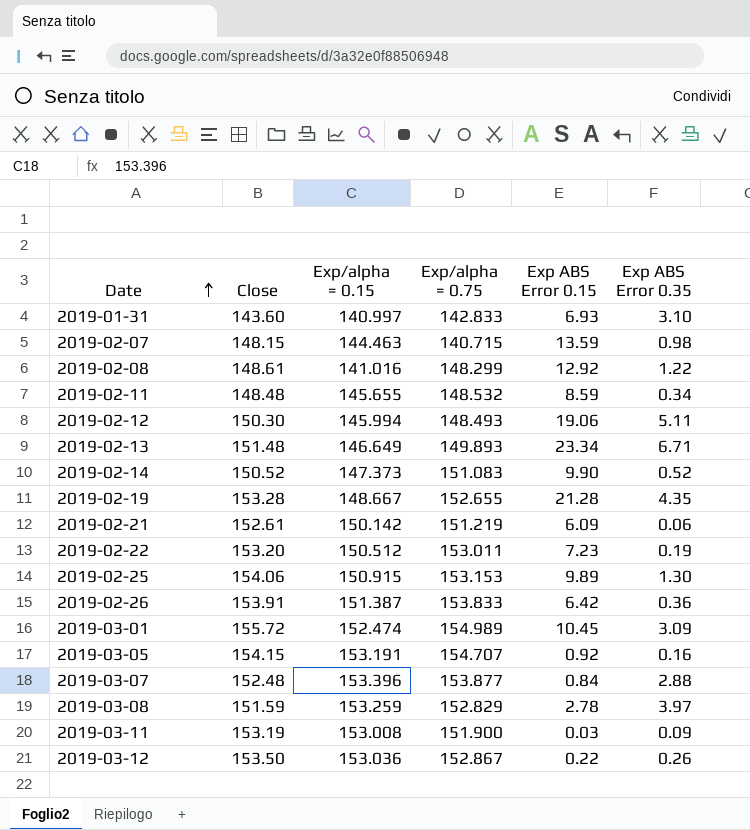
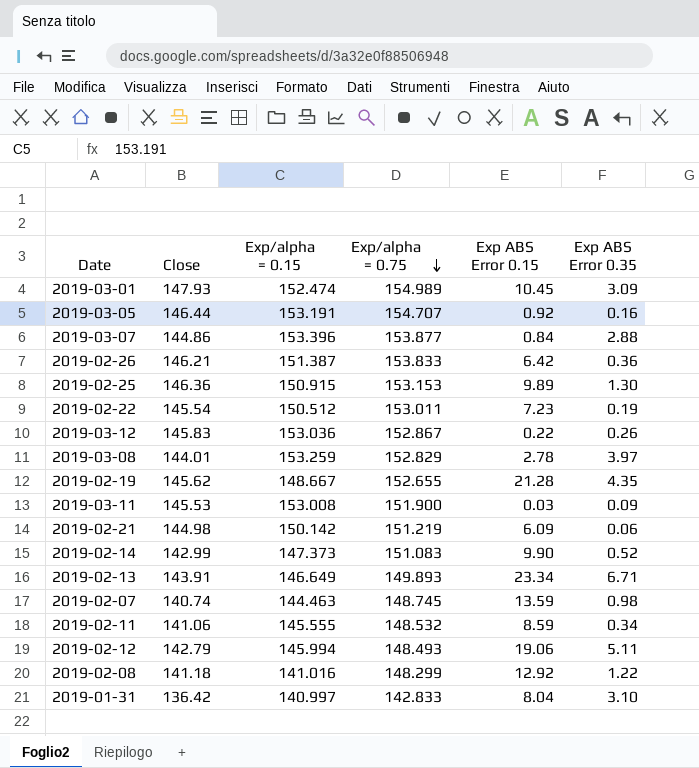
row order: Date ascending -> Exp/alpha = 0.75 descending
2019-03-01 | Close: 155.72 -> 147.93
2019-03-05 | Close: 154.15 -> 146.44
2019-03-07 | Close: 152.48 -> 144.86
2019-02-26 | Close: 153.91 -> 146.21
2019-02-25 | Close: 154.06 -> 146.36
2019-02-22 | Close: 153.20 -> 145.54
2019-03-12 | Close: 153.50 -> 145.83
2019-03-08 | Close: 151.59 -> 144.01
2019-02-19 | Close: 153.28 -> 145.62
2019-03-11 | Close: 153.19 -> 145.53
2019-02-21 | Close: 152.61 -> 144.98
2019-02-14 | Close: 150.52 -> 142.99
2019-02-13 | Close: 151.48 -> 143.91
2019-02-07 | Close: 148.15 -> 140.74
2019-02-07 | Exp/alpha = 0.75: 140.715 -> 148.745
2019-02-11 | Close: 148.48 -> 141.06
2019-02-11 | Exp/alpha = 0.15: 145.655 -> 145.555
2019-02-12 | Close: 150.30 -> 142.79
2019-02-08 | Close: 148.61 -> 141.18
2019-01-31 | Close: 143.60 -> 136.42
2019-01-31 | Exp ABS Error 0.15: 6.93 -> 8.04

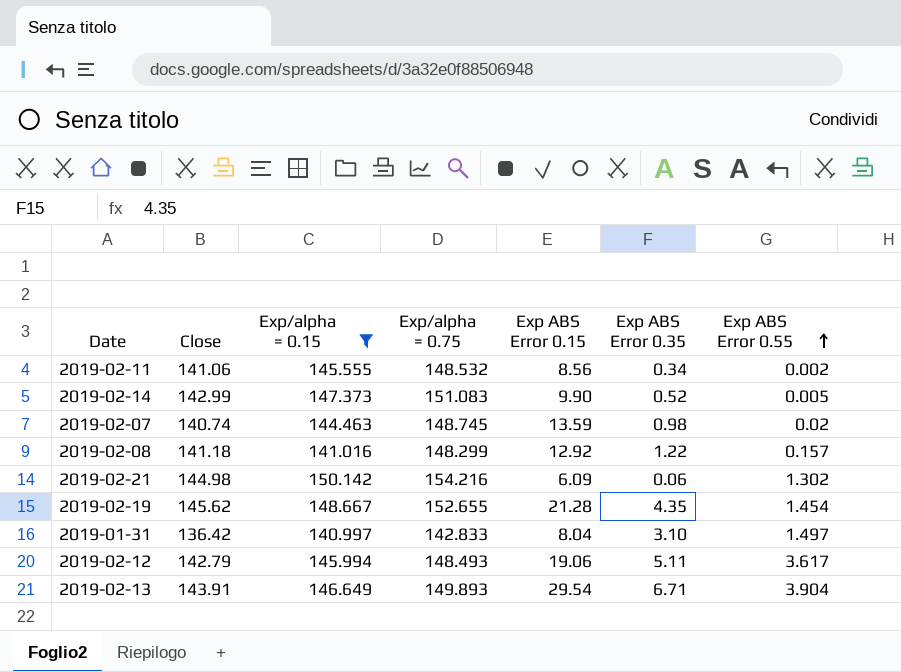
filter: none -> Exp/alpha = 0.15 <= 150.142
row order: Exp/alpha = 0.75 descending -> Exp ABS Error 0.55 ascending
column Exp ABS Error 0.55 | position: none -> 7
2019-02-11 | Exp ABS Error 0.15: 8.59 -> 8.56
2019-02-21 | Exp/alpha = 0.75: 151.219 -> 154.216
2019-02-13 | Exp ABS Error 0.15: 23.34 -> 29.54

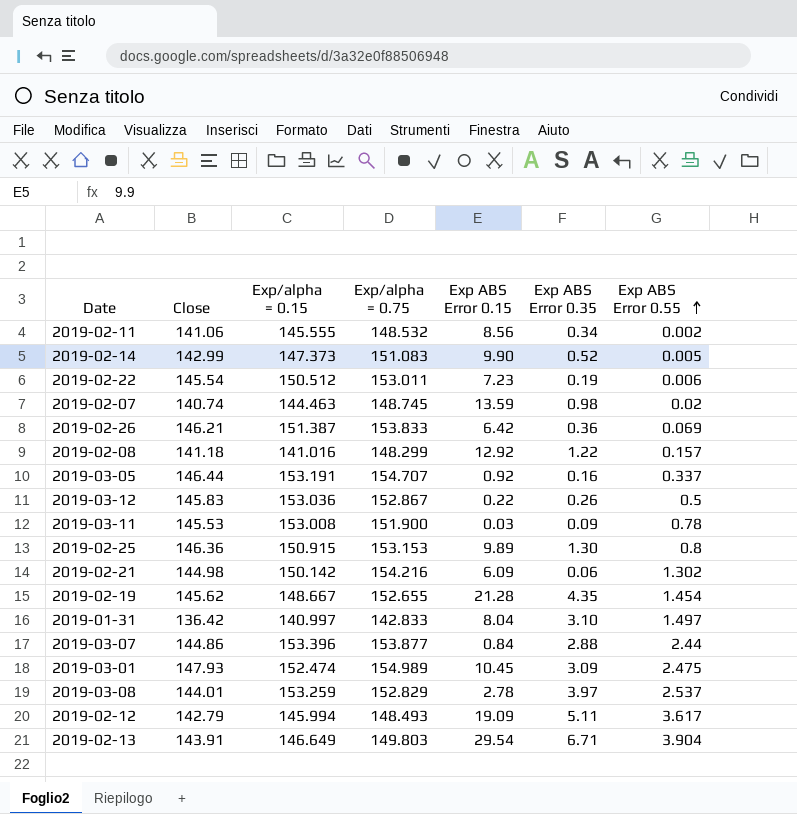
filter: Exp/alpha = 0.15 <= 150.142 -> none
2019-02-12 | Exp ABS Error 0.15: 19.06 -> 19.09
2019-02-13 | Exp/alpha = 0.75: 149.893 -> 149.803

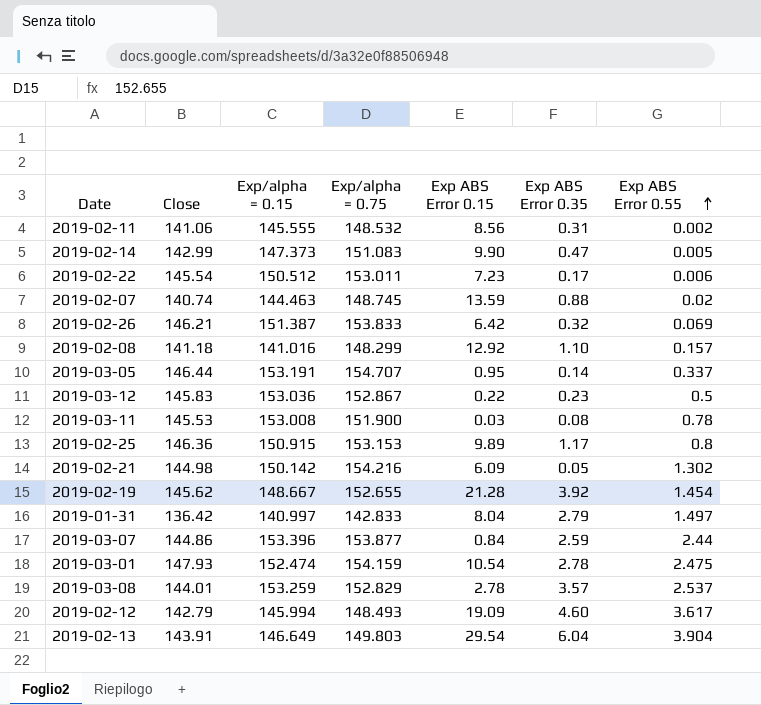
2019-02-11 | Exp ABS Error 0.35: 0.34 -> 0.31
2019-02-14 | Exp ABS Error 0.35: 0.52 -> 0.47
2019-02-22 | Exp ABS Error 0.35: 0.19 -> 0.17
2019-02-07 | Exp ABS Error 0.35: 0.98 -> 0.88
2019-02-26 | Exp ABS Error 0.35: 0.36 -> 0.32
2019-02-08 | Exp ABS Error 0.35: 1.22 -> 1.10
2019-03-05 | Exp ABS Error 0.15: 0.92 -> 0.95
2019-03-05 | Exp ABS Error 0.35: 0.16 -> 0.14
2019-03-12 | Exp ABS Error 0.35: 0.26 -> 0.23
2019-03-11 | Exp ABS Error 0.35: 0.09 -> 0.08
2019-02-25 | Exp ABS Error 0.35: 1.30 -> 1.17
2019-02-21 | Exp ABS Error 0.35: 0.06 -> 0.05
2019-02-19 | Exp ABS Error 0.35: 4.35 -> 3.92
2019-01-31 | Exp ABS Error 0.35: 3.10 -> 2.79
2019-03-07 | Exp ABS Error 0.35: 2.88 -> 2.59
2019-03-01 | Exp/alpha = 0.75: 154.989 -> 154.159
2019-03-01 | Exp ABS Error 0.15: 10.45 -> 10.54
2019-03-01 | Exp ABS Error 0.35: 3.09 -> 2.78
2019-03-08 | Exp ABS Error 0.35: 3.97 -> 3.57
2019-02-12 | Exp ABS Error 0.35: 5.11 -> 4.60
2019-02-13 | Exp ABS Error 0.35: 6.71 -> 6.04

